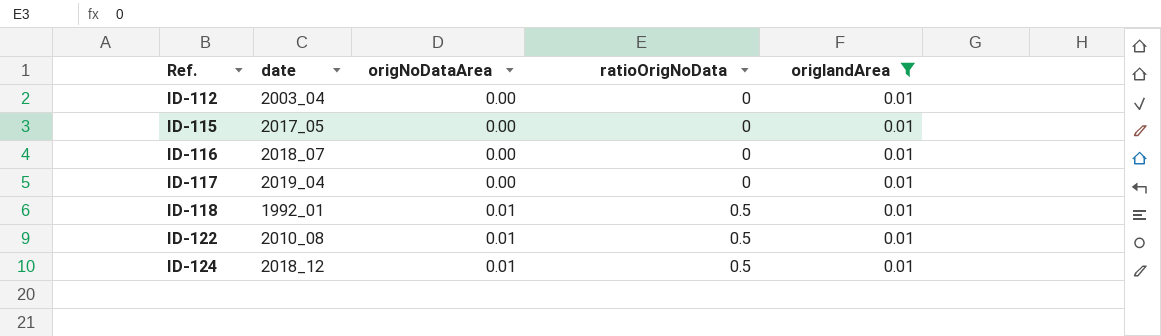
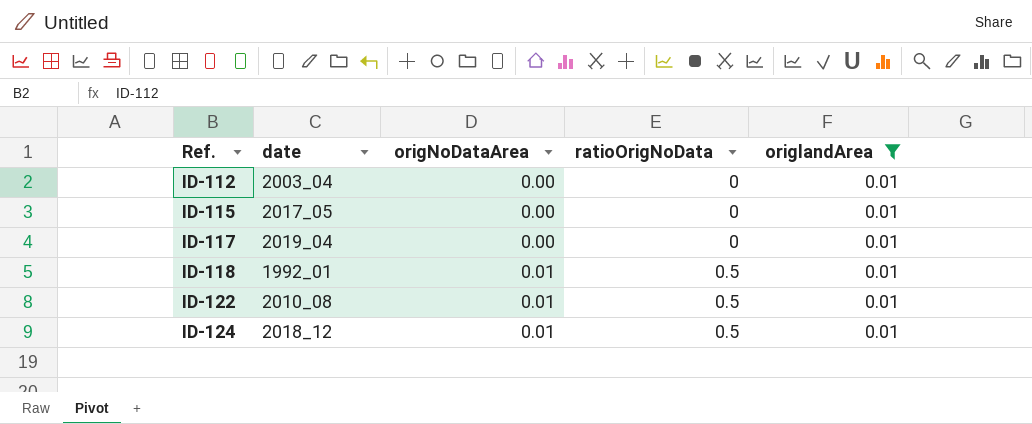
row ID-116: 2018_07 | 0.00 | 0 | 0.01 -> none

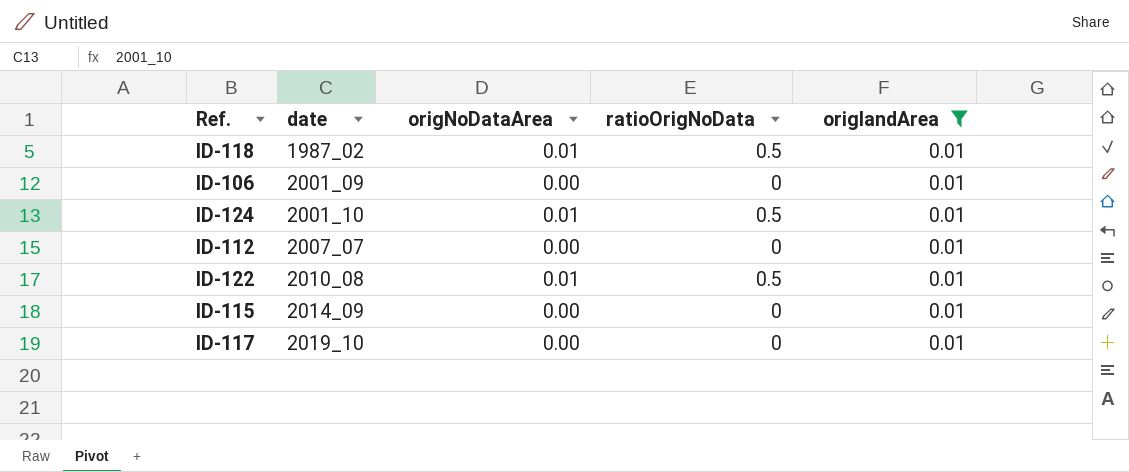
row order: Ref. ascending -> date ascending
ID-118 | date: 1992_01 -> 1987_02
row ID-106: none -> 2001_09 | 0.00 | 0 | 0.01
ID-124 | date: 2018_12 -> 2001_10
ID-112 | date: 2003_04 -> 2007_07
ID-115 | date: 2017_05 -> 2014_09
ID-117 | date: 2019_04 -> 2019_10

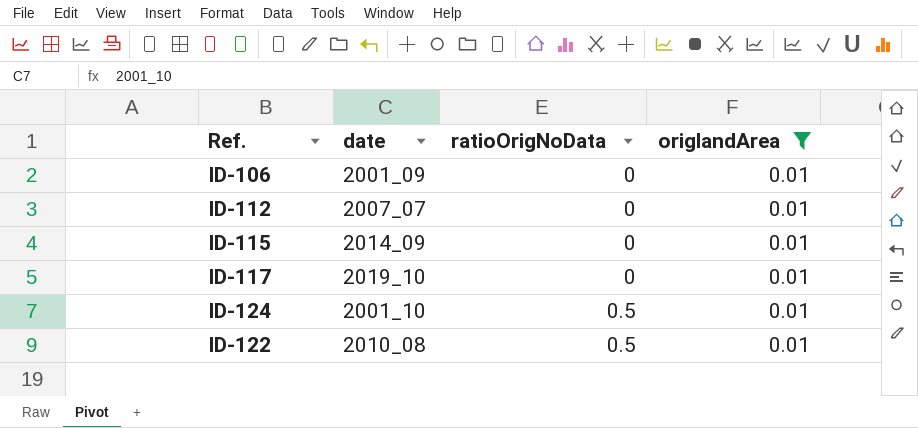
row order: date ascending -> ratioOrigNoData ascending
column origNoDataArea | position: 3 -> none
row ID-118: 1987_02 | 0.01 | 0.5 | 0.01 -> none

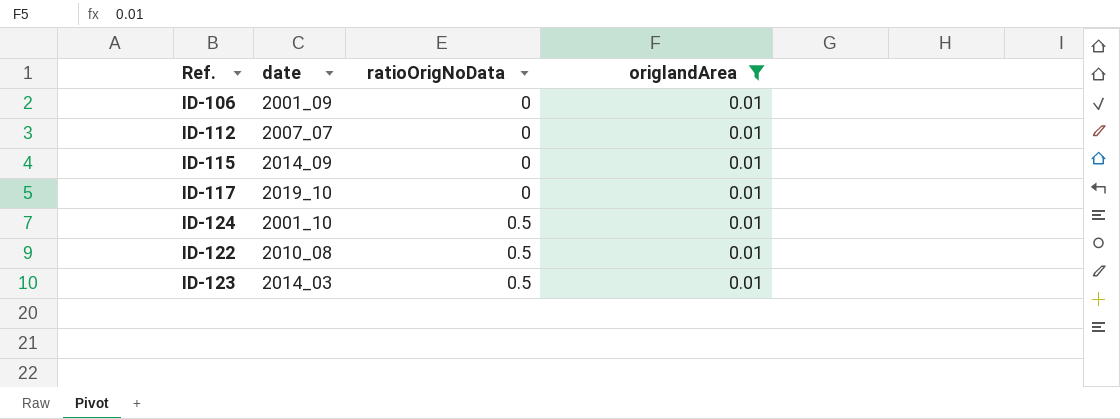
row ID-123: none -> 2014_03 | 0.5 | 0.01

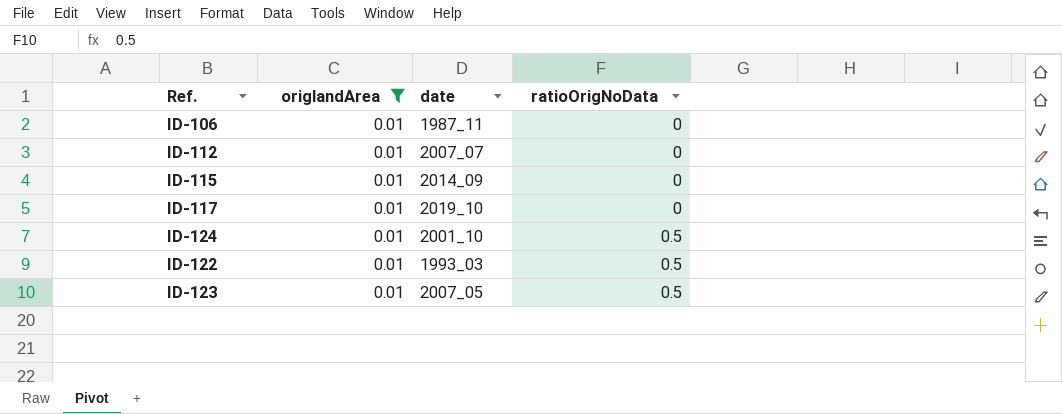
column origlandArea | position: 4 -> 2
ID-106 | date: 2001_09 -> 1987_11
ID-122 | date: 2010_08 -> 1993_03
ID-123 | date: 2014_03 -> 2007_05

